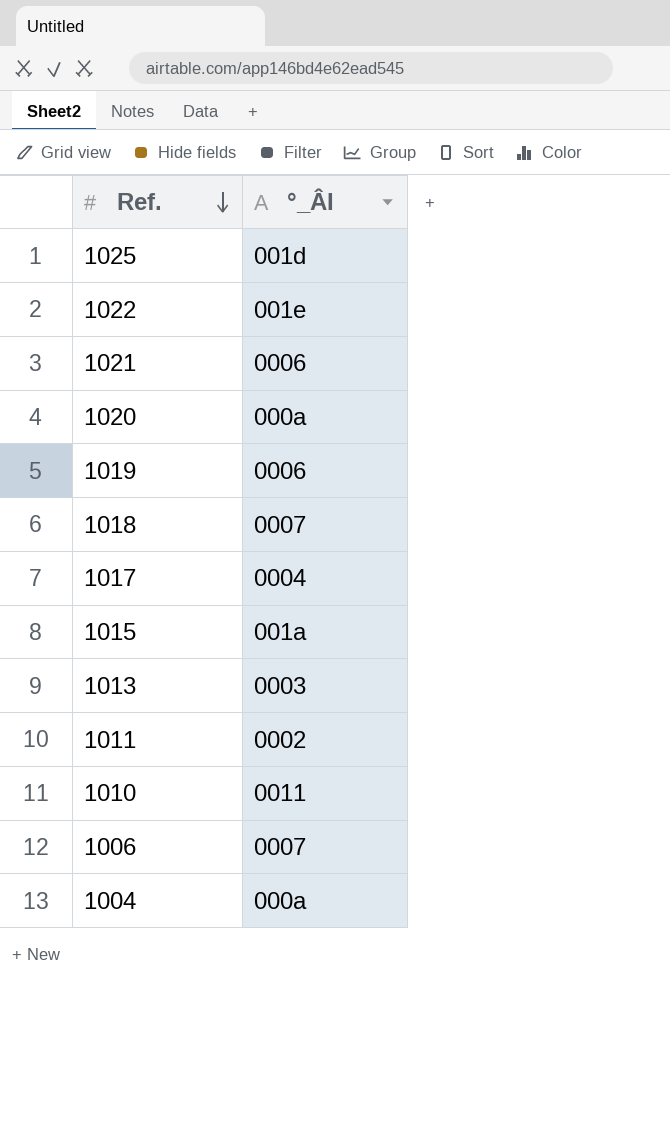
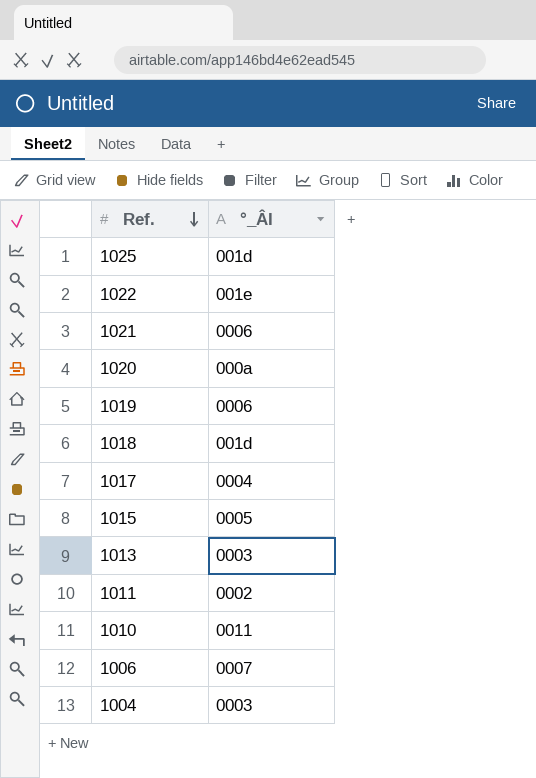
1018 | °_ÂI: 0007 -> 001d
1015 | °_ÂI: 001a -> 0005
1004 | °_ÂI: 000a -> 0003

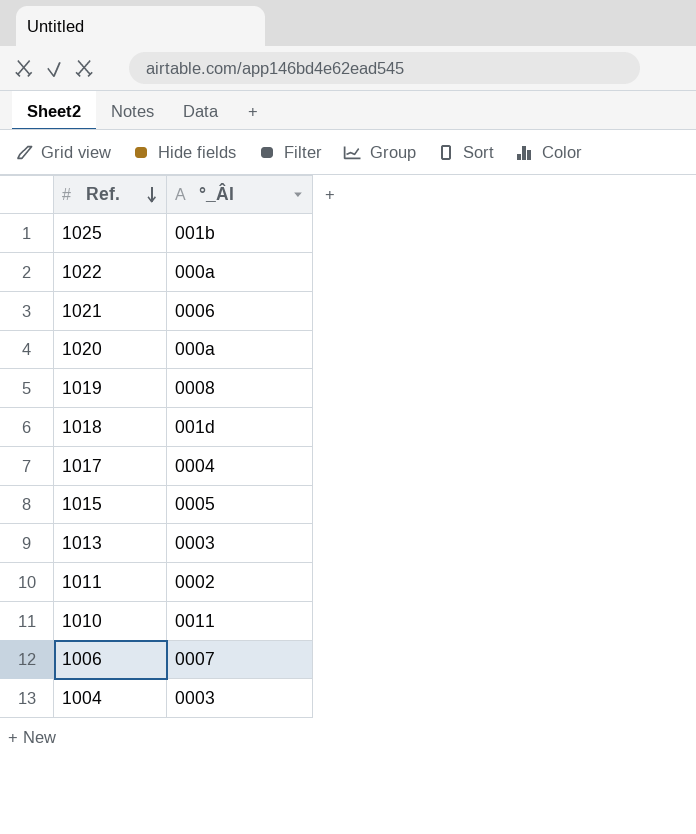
1025 | °_ÂI: 001d -> 001b
1022 | °_ÂI: 001e -> 000a
1019 | °_ÂI: 0006 -> 0008

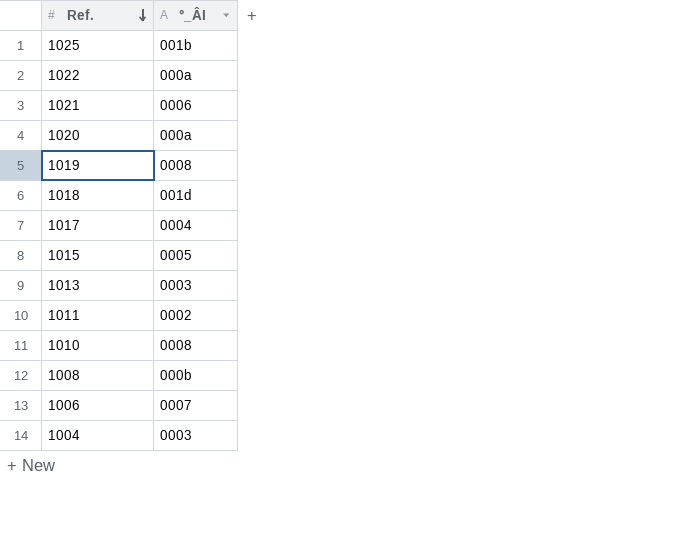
1010 | °_ÂI: 0011 -> 0008
row 1008: none -> 000b

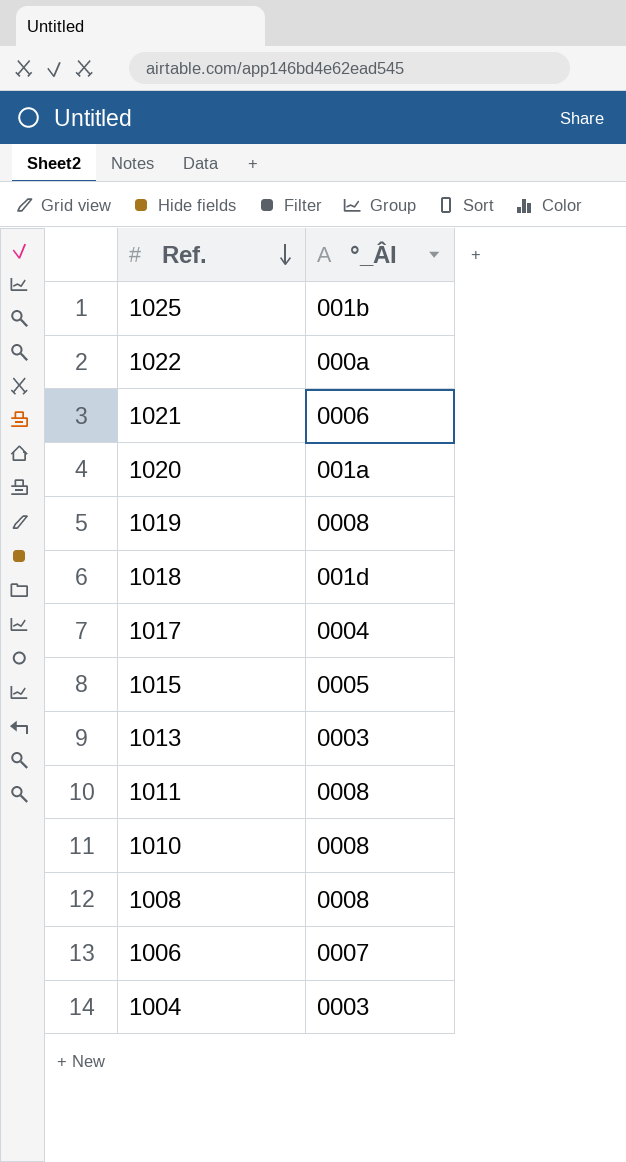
1020 | °_ÂI: 000a -> 001a
1011 | °_ÂI: 0002 -> 0008
1008 | °_ÂI: 000b -> 0008

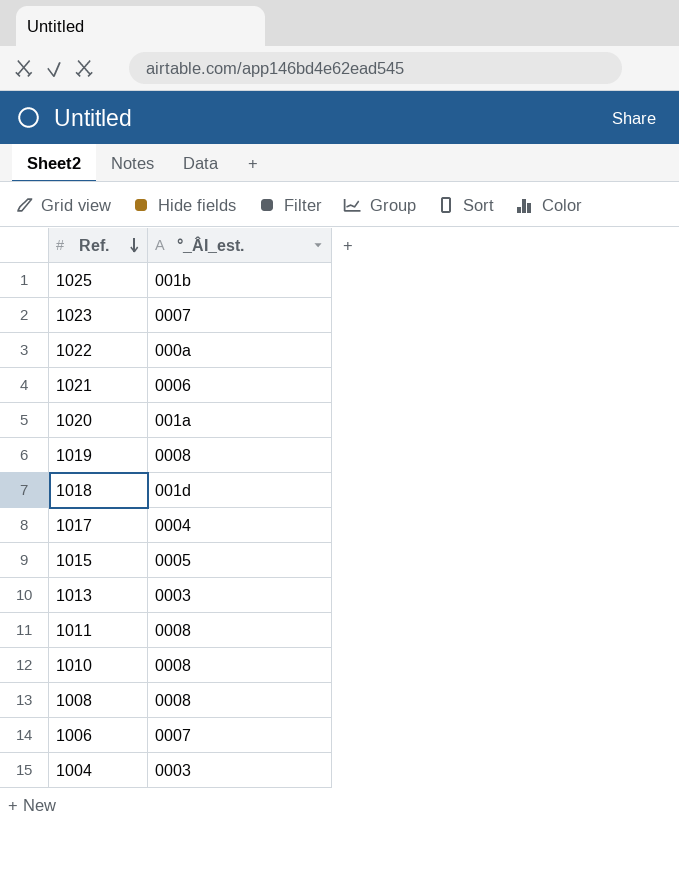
column name: °_ÂI -> °_ÂI_est.
row 1023: none -> 0007

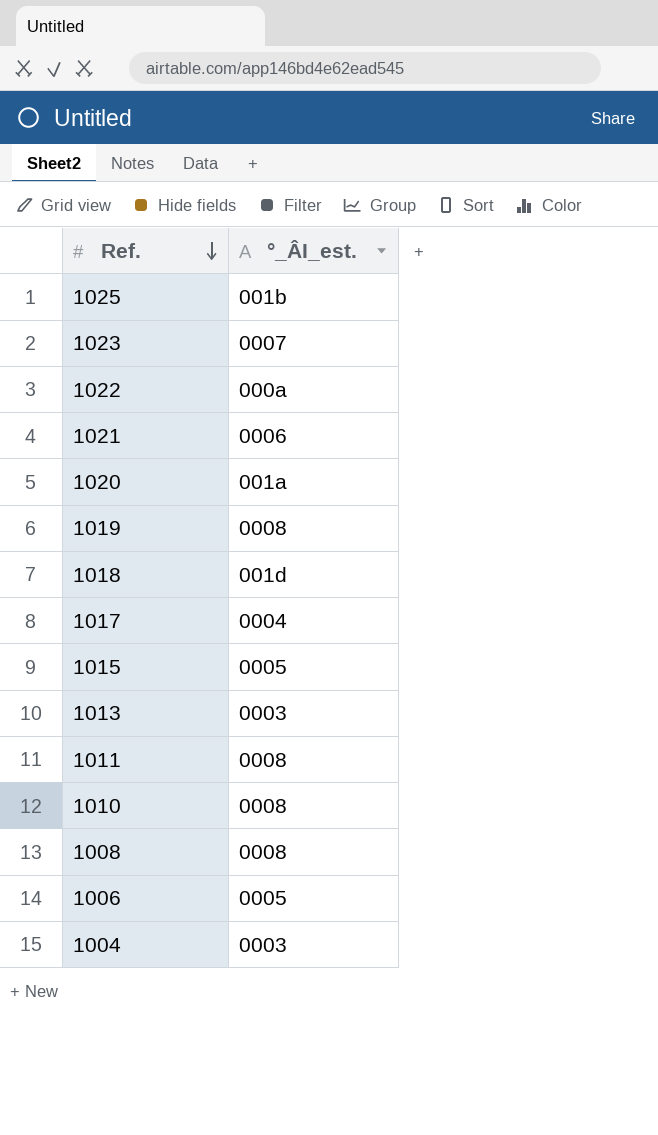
1006 | °_ÂI_est.: 0007 -> 0005

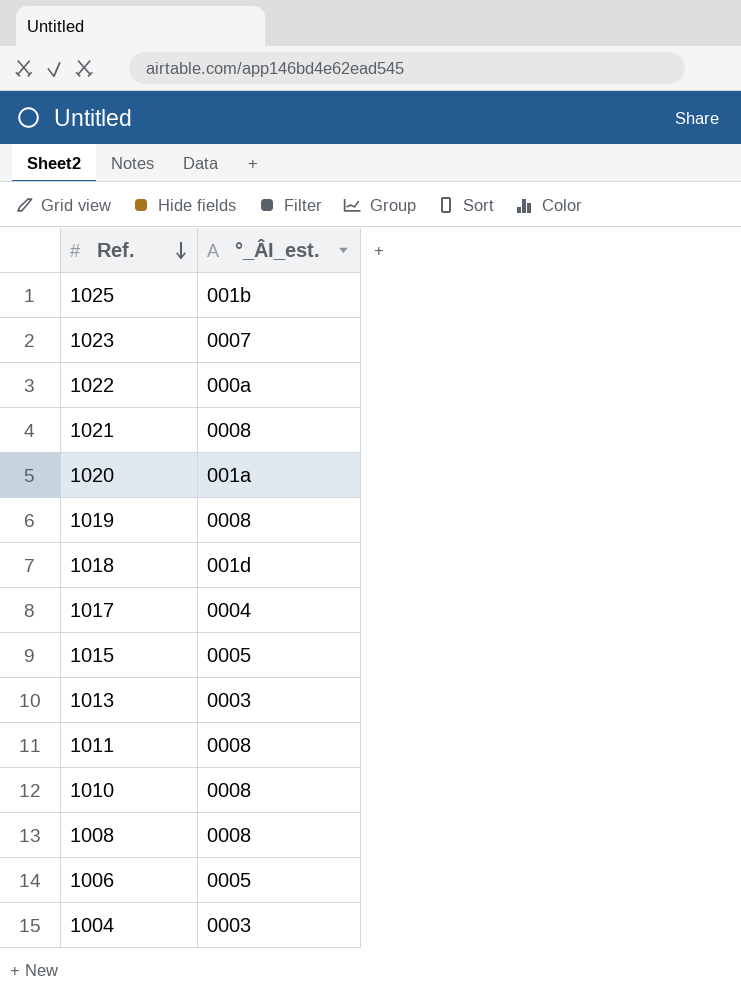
1021 | °_ÂI_est.: 0006 -> 0008

